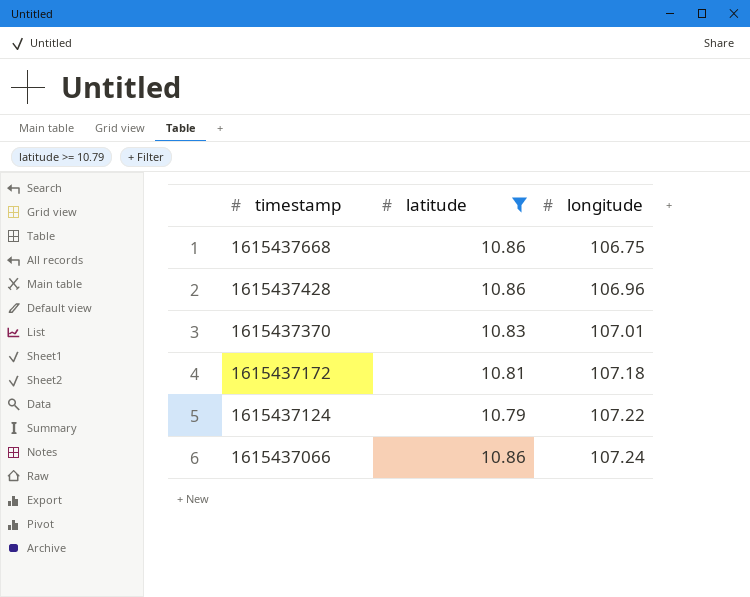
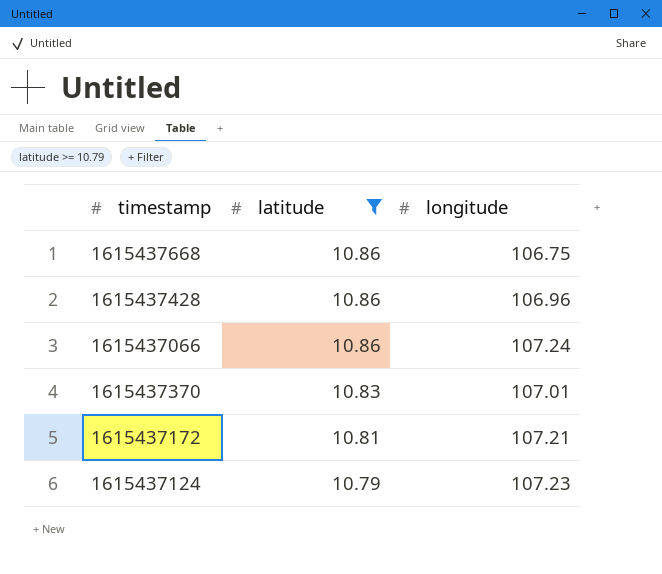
row order: timestamp descending -> latitude descending
1615437172 | longitude: 107.18 -> 107.21
1615437124 | longitude: 107.22 -> 107.23

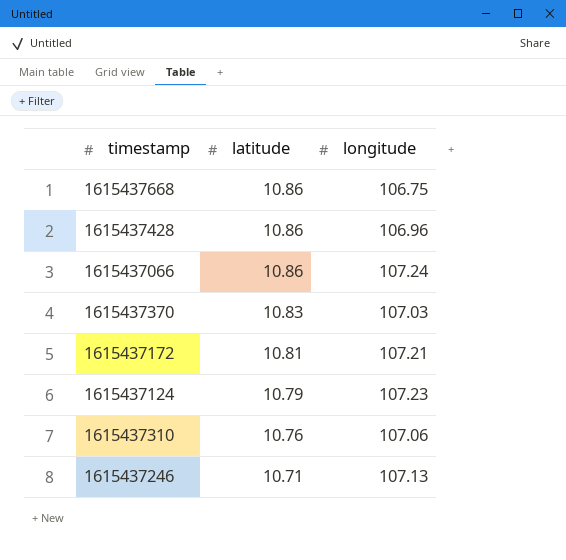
filter: latitude >= 10.79 -> none
1615437370 | longitude: 107.01 -> 107.03

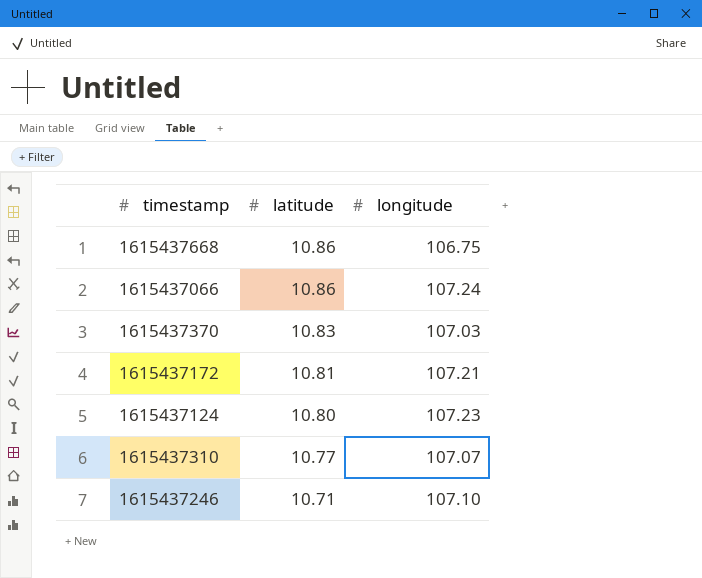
row 1615437428: 10.86 | 106.96 -> none
1615437124 | latitude: 10.79 -> 10.80
1615437310 | latitude: 10.76 -> 10.77
1615437310 | longitude: 107.06 -> 107.07
1615437246 | longitude: 107.13 -> 107.10

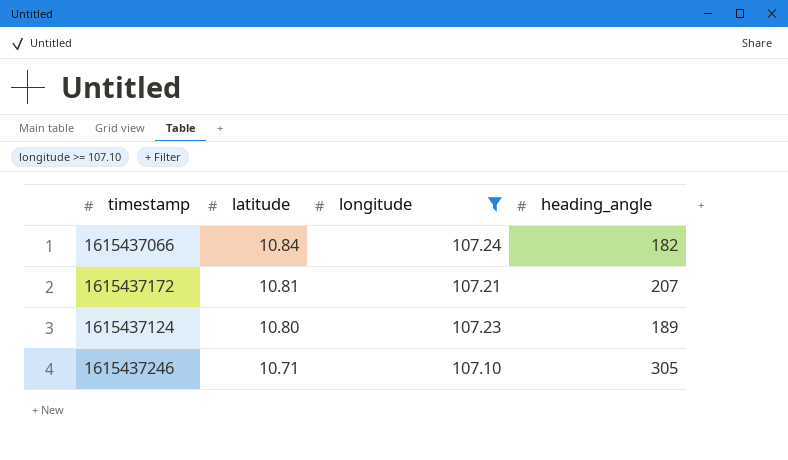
filter: none -> longitude >= 107.10
column heading_angle | position: none -> 4
1615437066 | latitude: 10.86 -> 10.84

